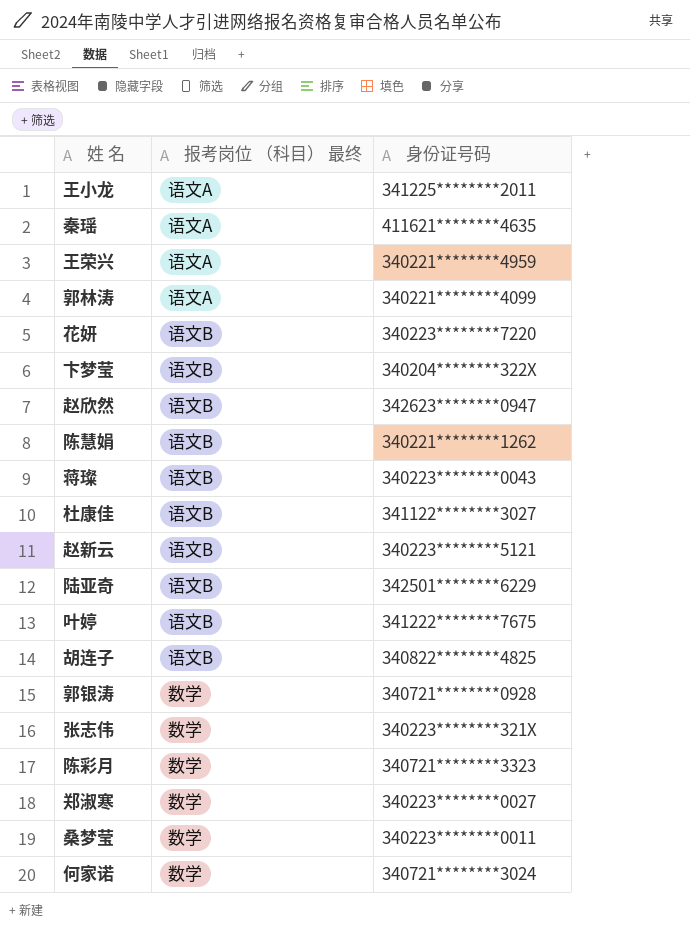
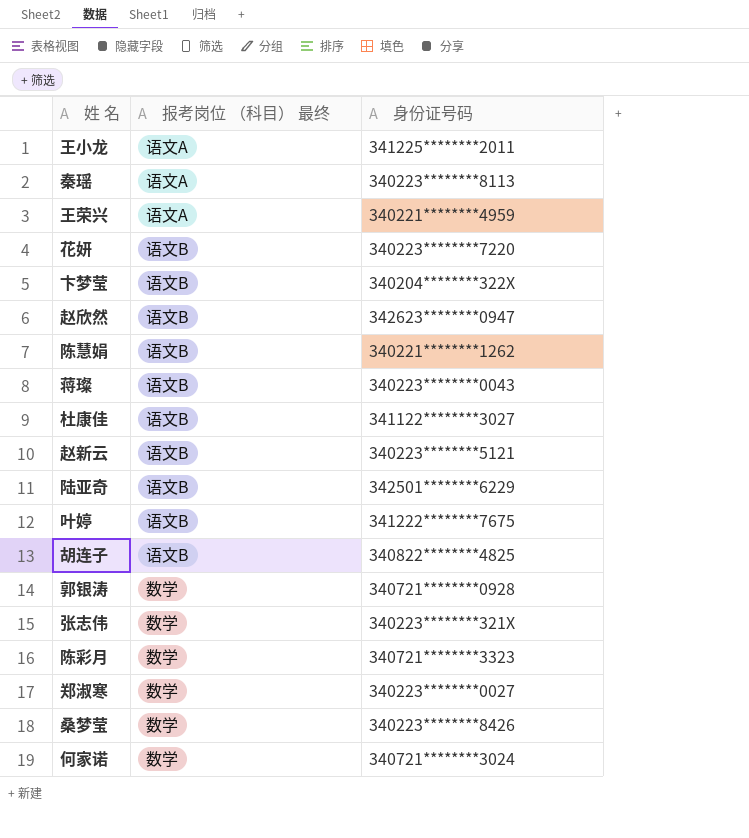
row 郭林涛: 语文A | 340221********4099 -> none
秦瑶 | 身份证号码: 411621********4635 -> 340223********8113
桑梦莹 | 身份证号码: 340223********0011 -> 340223********8426

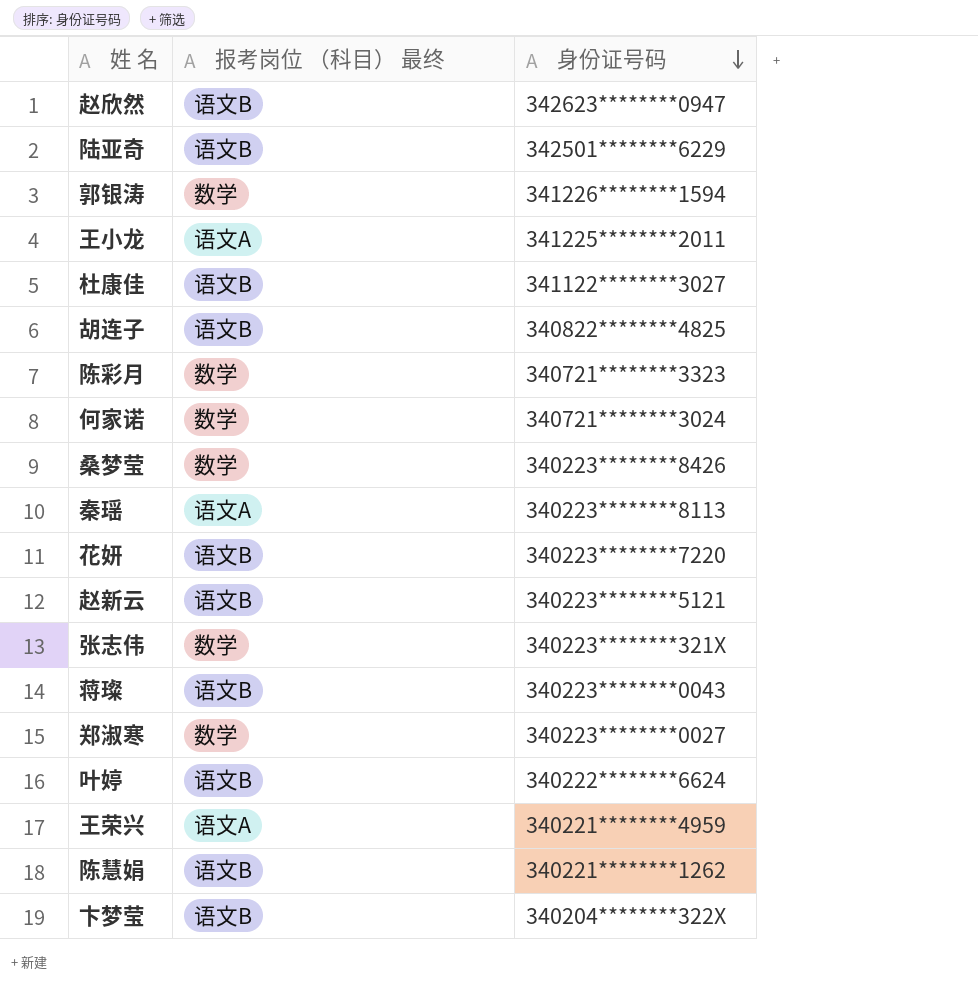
row order: none -> 身份证号码 descending
郭银涛 | 身份证号码: 340721********0928 -> 341226********1594
叶婷 | 身份证号码: 341222********7675 -> 340222********6624

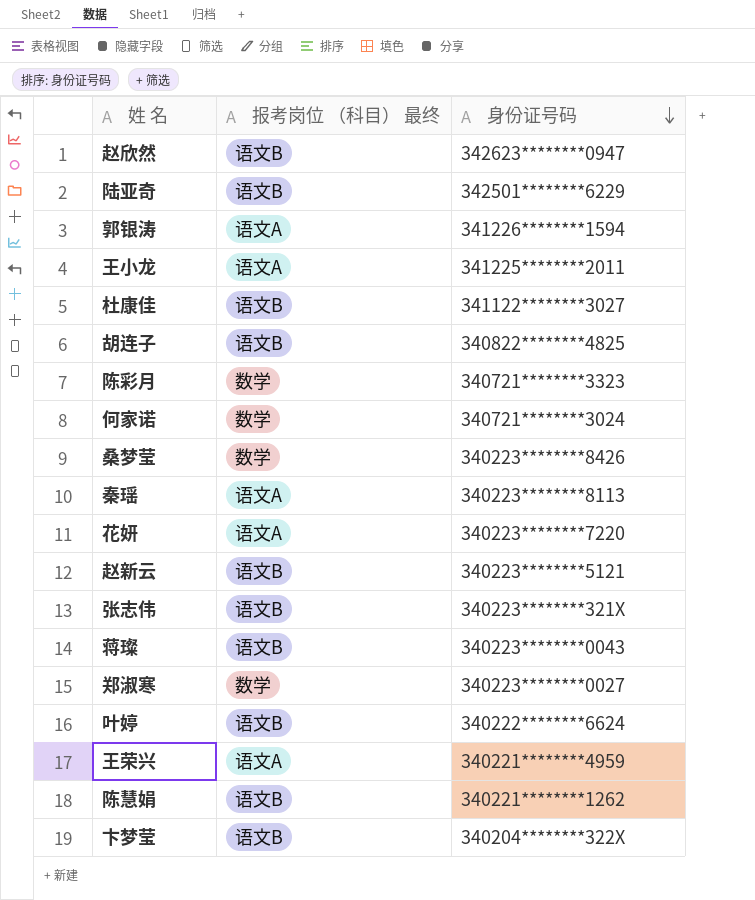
郭银涛 | 报考岗位 （科目） 最终: 数学 -> 语文A
花妍 | 报考岗位 （科目） 最终: 语文B -> 语文A
张志伟 | 报考岗位 （科目） 最终: 数学 -> 语文B

